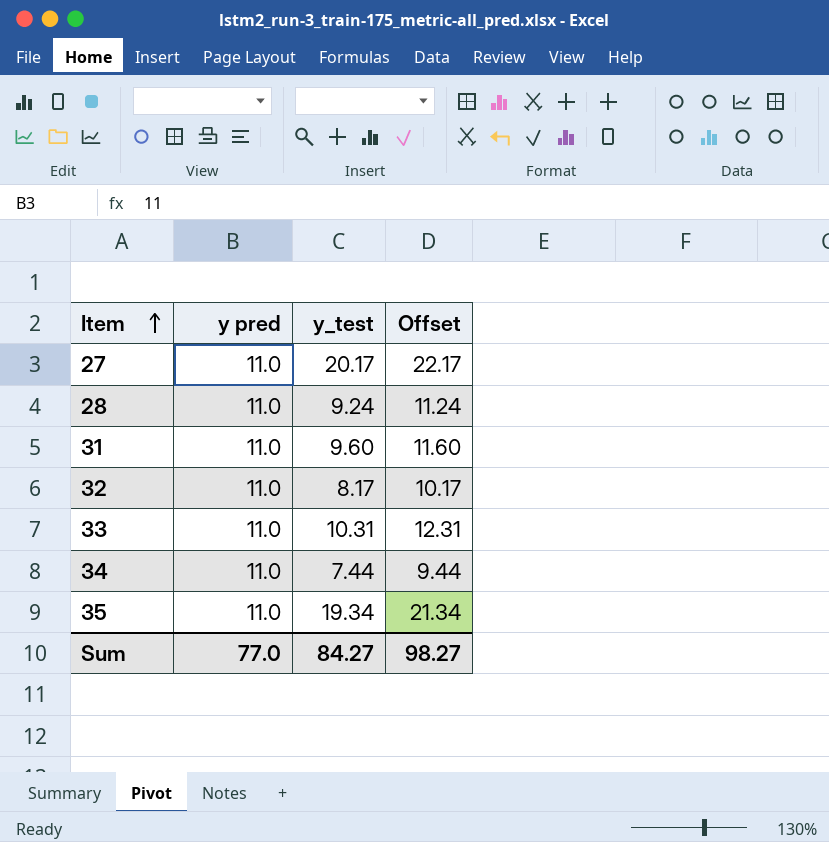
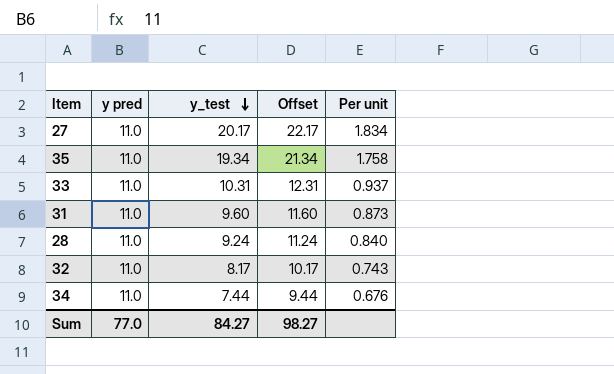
row order: Item ascending -> y_test descending
column Per unit | formula: none -> [y_test] / [y pred]

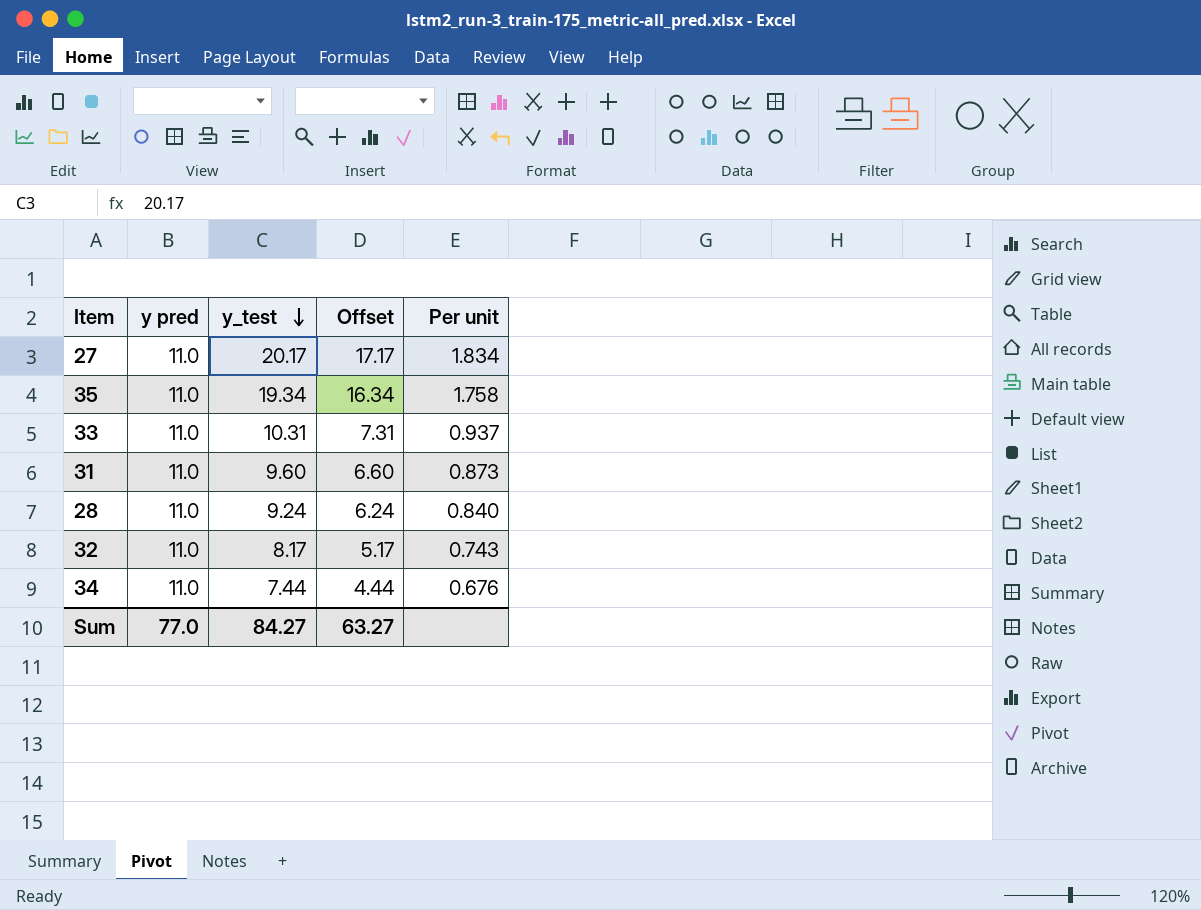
column Offset | formula: [y_test] + 2 -> [y_test] - 3
Sum | Offset: 98.27 -> 63.27

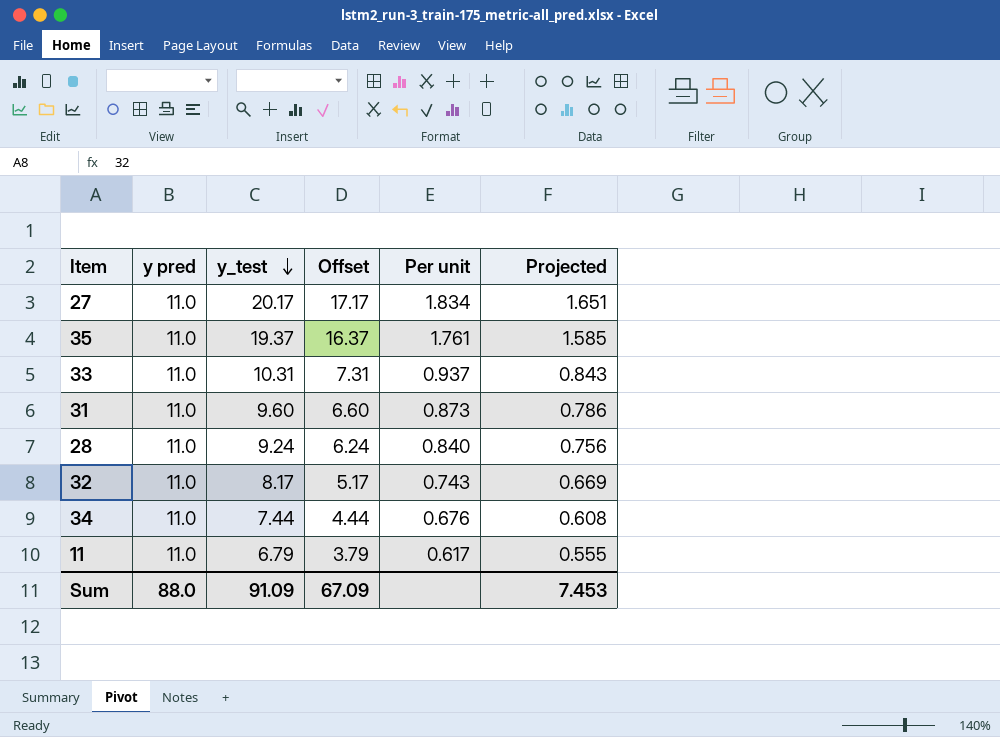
column Projected | formula: none -> [Per unit] * 0.9
35 | y_test: 19.34 -> 19.37
35 | Offset: 16.34 -> 16.37
35 | Per unit: 1.758 -> 1.761
row 11: none -> 11.0 | 6.79 | 3.79 | 0.617 | 0.555
Sum | y pred: 77.0 -> 88.0
Sum | y_test: 84.27 -> 91.09
Sum | Offset: 63.27 -> 67.09

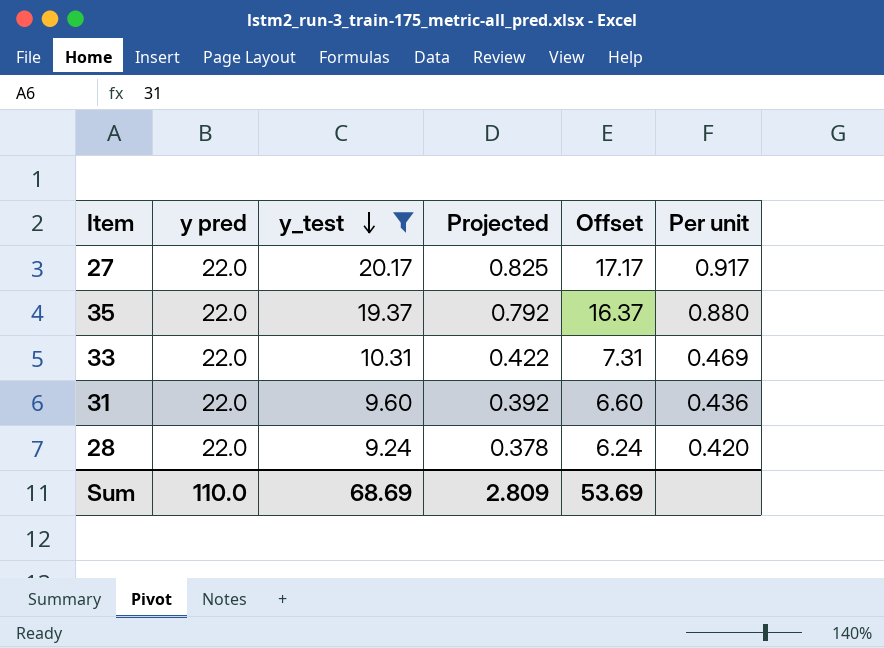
filter: none -> y_test >= 9.24
column Projected | position: 6 -> 4
27 | y pred: 11.0 -> 22.0
27 | Projected: 1.651 -> 0.825
27 | Per unit: 1.834 -> 0.917
35 | y pred: 11.0 -> 22.0
35 | Projected: 1.585 -> 0.792
35 | Per unit: 1.761 -> 0.880
33 | y pred: 11.0 -> 22.0
33 | Projected: 0.843 -> 0.422
33 | Per unit: 0.937 -> 0.469
31 | y pred: 11.0 -> 22.0
31 | Projected: 0.786 -> 0.392
31 | Per unit: 0.873 -> 0.436
28 | y pred: 11.0 -> 22.0
28 | Projected: 0.756 -> 0.378
28 | Per unit: 0.840 -> 0.420
Sum | y pred: 88.0 -> 110.0
Sum | y_test: 91.09 -> 68.69
Sum | Projected: 7.453 -> 2.809
Sum | Offset: 67.09 -> 53.69

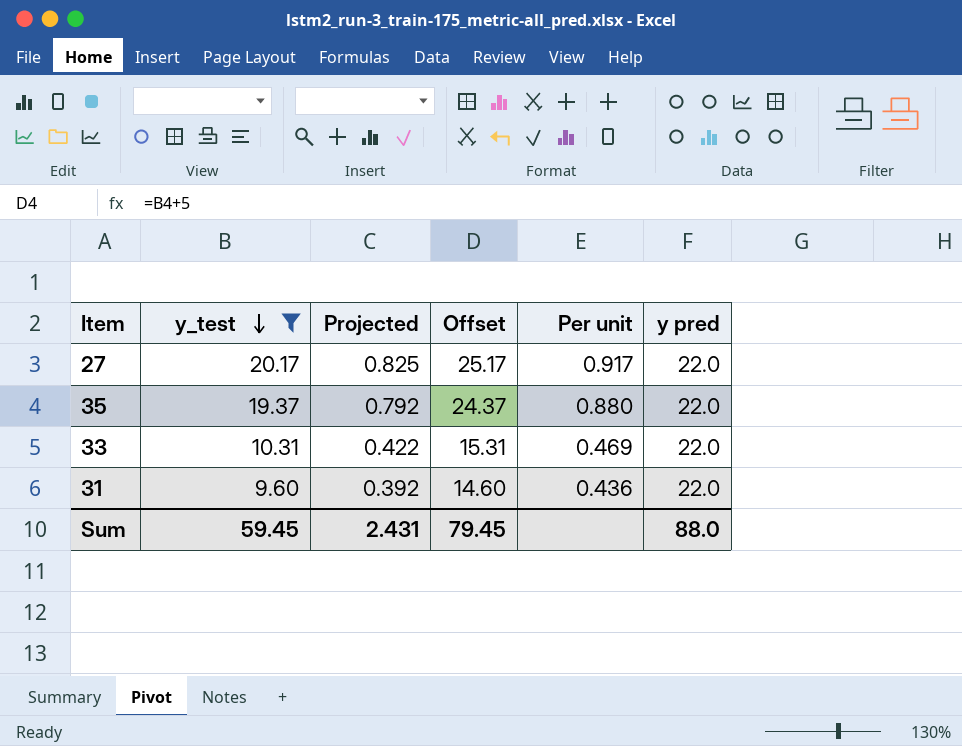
column Offset | formula: [y_test] - 3 -> [y_test] + 5
column y pred | position: 2 -> 6
row 28: 22.0 | 9.24 | 0.378 | 6.24 | 0.420 -> none
Sum | y_test: 68.69 -> 59.45
Sum | Projected: 2.809 -> 2.431
Sum | Offset: 53.69 -> 79.45
Sum | y pred: 110.0 -> 88.0

